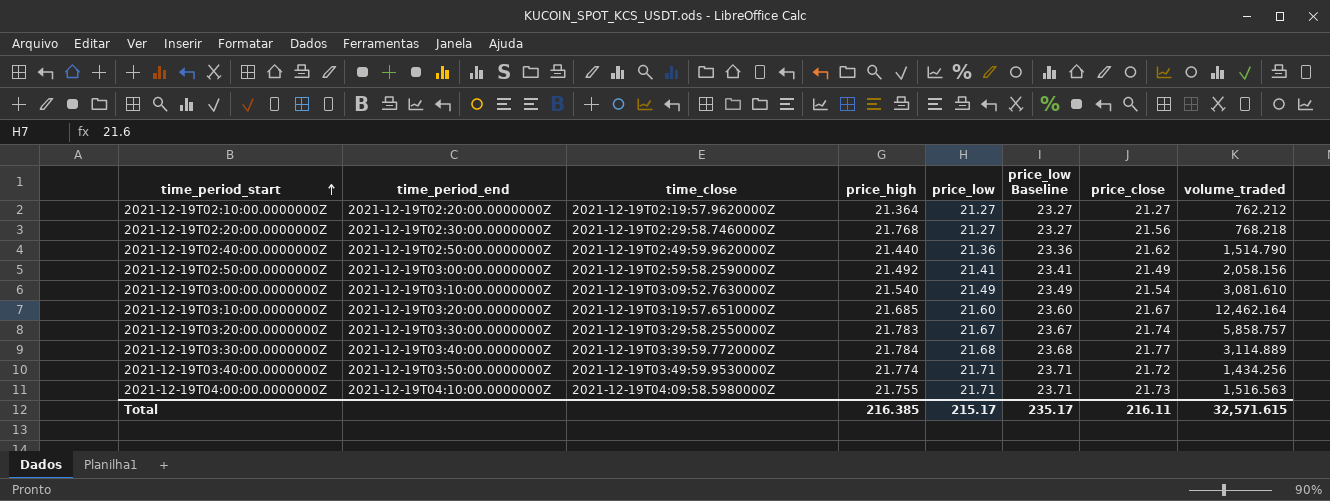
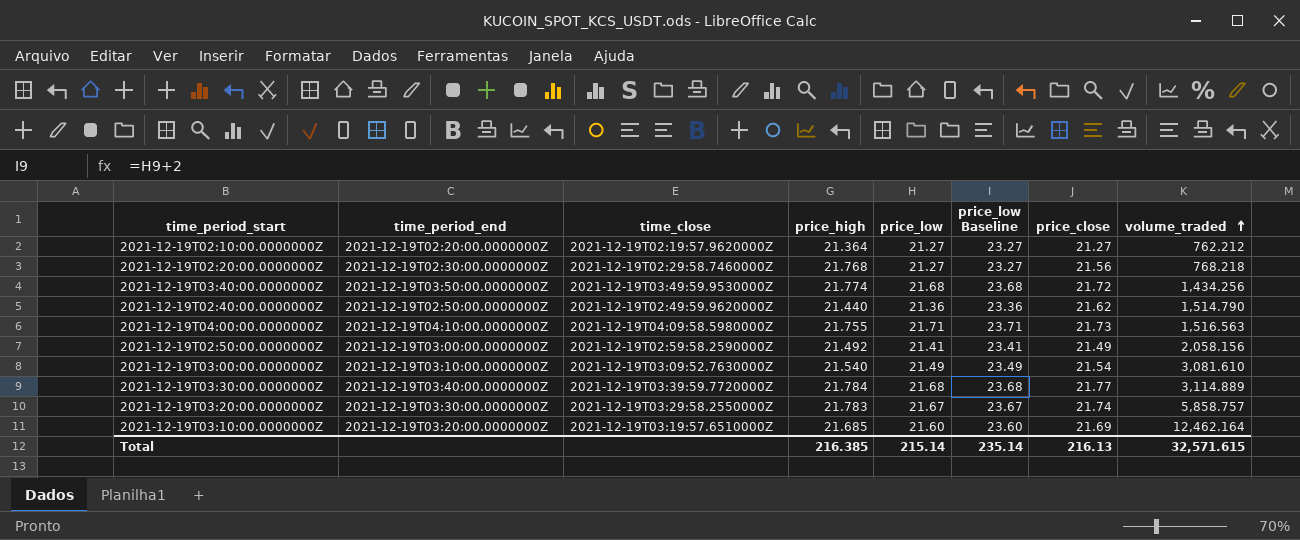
row order: time_period_start ascending -> volume_traded ascending
2021-12-19T03:40:00.0000000Z | price_low: 21.71 -> 21.68
2021-12-19T03:40:00.0000000Z | price_low Baseline: 23.71 -> 23.68
2021-12-19T03:10:00.0000000Z | price_close: 21.67 -> 21.69
Total | price_low: 215.17 -> 215.14
Total | price_low Baseline: 235.17 -> 235.14
Total | price_close: 216.11 -> 216.13

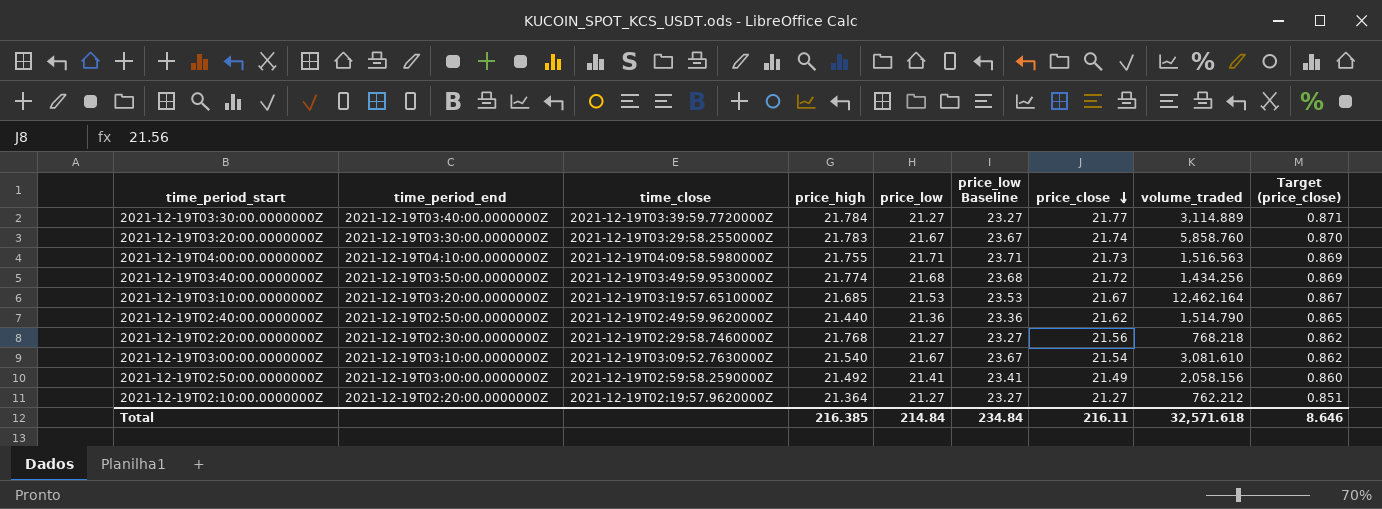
row order: volume_traded ascending -> price_close descending
column Target (price_close) | formula: none -> [price_close] * 0.04
2021-12-19T03:30:00.0000000Z | price_low: 21.68 -> 21.27
2021-12-19T03:30:00.0000000Z | price_low Baseline: 23.68 -> 23.27
2021-12-19T03:20:00.0000000Z | volume_traded: 5,858.757 -> 5,858.760
2021-12-19T03:10:00.0000000Z | price_low: 21.60 -> 21.53
2021-12-19T03:10:00.0000000Z | price_low Baseline: 23.60 -> 23.53
2021-12-19T03:10:00.0000000Z | price_close: 21.69 -> 21.67
2021-12-19T03:00:00.0000000Z | price_low: 21.49 -> 21.67
2021-12-19T03:00:00.0000000Z | price_low Baseline: 23.49 -> 23.67
Total | price_low: 215.14 -> 214.84
Total | price_low Baseline: 235.14 -> 234.84
Total | price_close: 216.13 -> 216.11
Total | volume_traded: 32,571.615 -> 32,571.618

